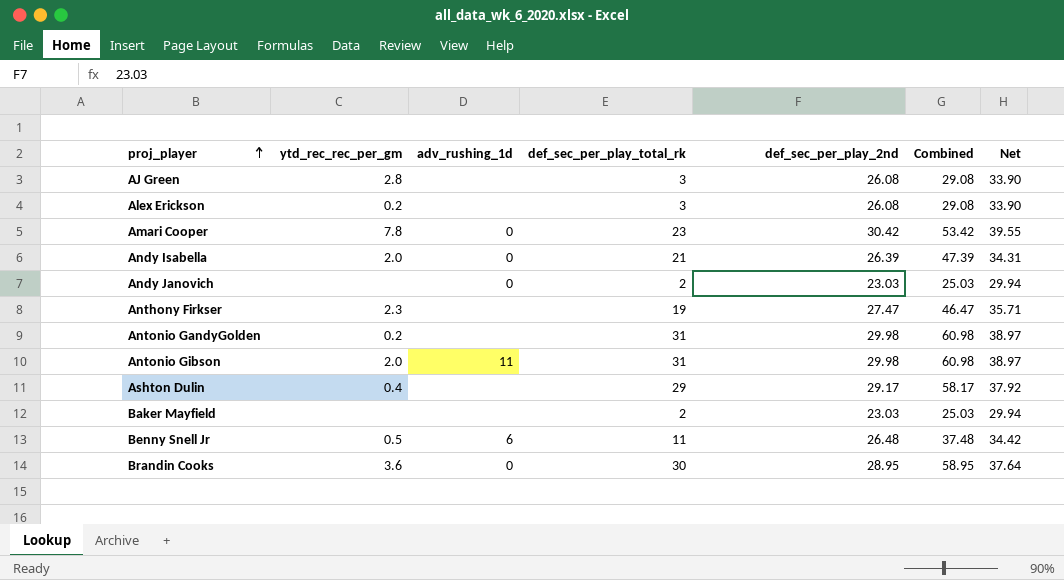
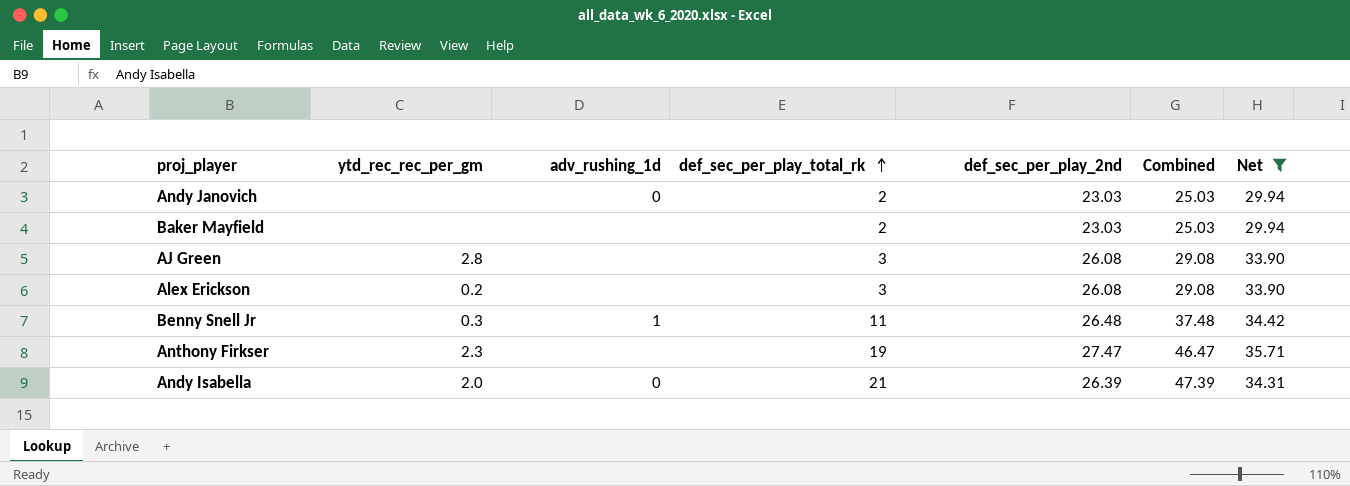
filter: none -> Net <= 35.71
row order: proj_player ascending -> def_sec_per_play_total_rk ascending
Benny Snell Jr | ytd_rec_rec_per_gm: 0.5 -> 0.3
Benny Snell Jr | adv_rushing_1d: 6 -> 1

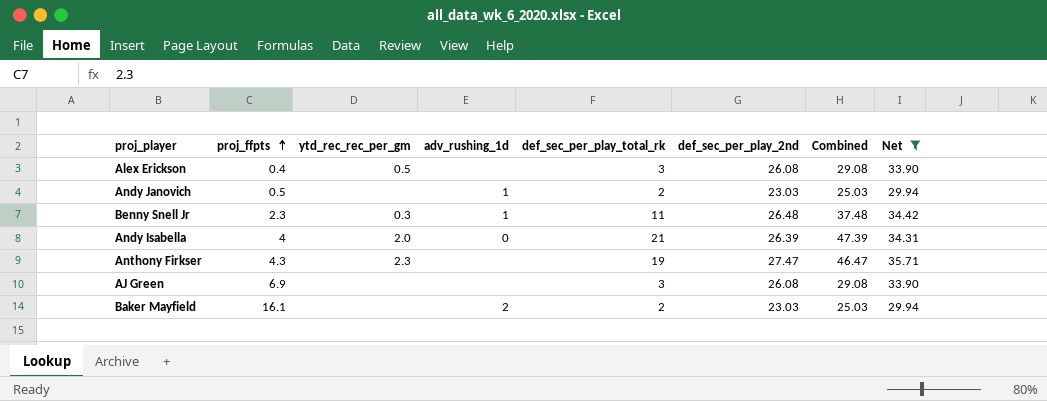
row order: def_sec_per_play_total_rk ascending -> proj_ffpts ascending
column proj_ffpts | position: none -> 2
Alex Erickson | ytd_rec_rec_per_gm: 0.2 -> 0.5
Andy Janovich | adv_rushing_1d: 0 -> 1
AJ Green | ytd_rec_rec_per_gm: 2.8 -> none
Baker Mayfield | adv_rushing_1d: none -> 2

